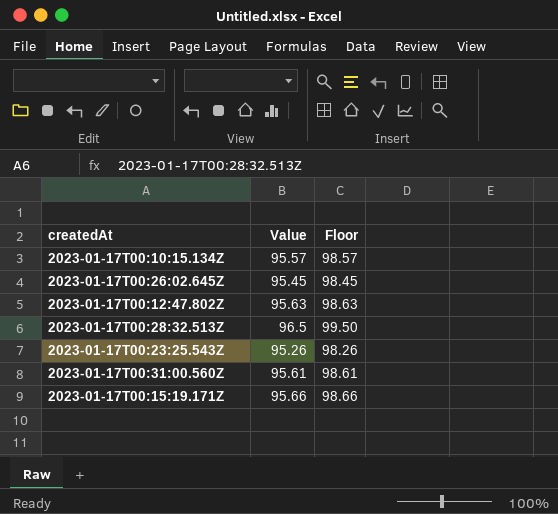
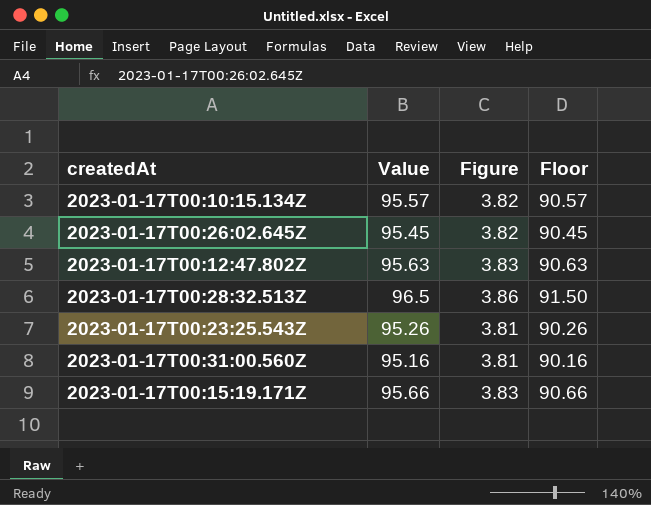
column Figure | formula: none -> [Value] * 0.04
column Floor | formula: [Value] + 3 -> [Value] - 5
2023-01-17T00:31:00.560Z | Value: 95.61 -> 95.16

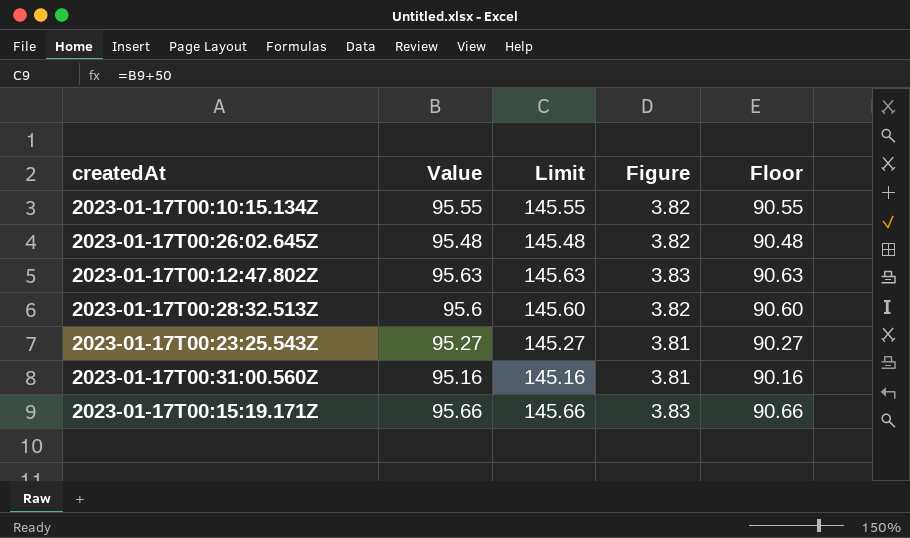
column Limit | formula: none -> [Value] + 50
2023-01-17T00:10:15.134Z | Value: 95.57 -> 95.55
2023-01-17T00:10:15.134Z | Floor: 90.57 -> 90.55
2023-01-17T00:26:02.645Z | Value: 95.45 -> 95.48
2023-01-17T00:26:02.645Z | Floor: 90.45 -> 90.48
2023-01-17T00:28:32.513Z | Value: 96.5 -> 95.6
2023-01-17T00:28:32.513Z | Figure: 3.86 -> 3.82
2023-01-17T00:28:32.513Z | Floor: 91.50 -> 90.60
2023-01-17T00:23:25.543Z | Value: 95.26 -> 95.27
2023-01-17T00:23:25.543Z | Floor: 90.26 -> 90.27

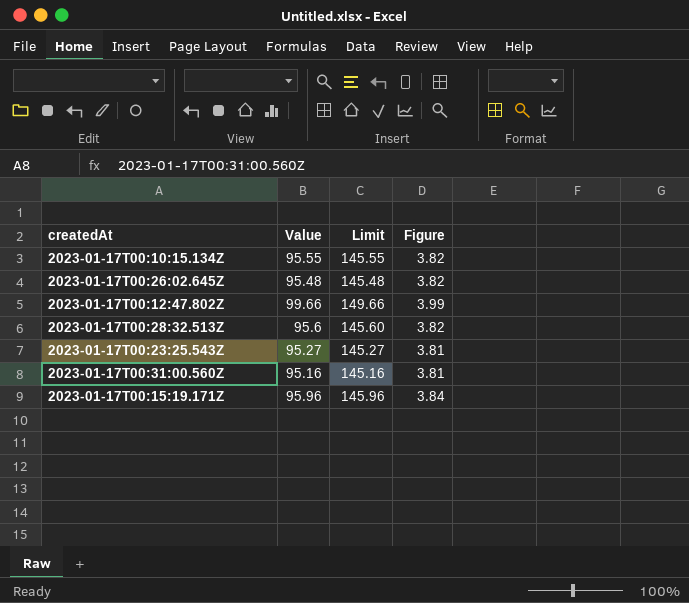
column Floor | formula: [Value] - 5 -> none
2023-01-17T00:12:47.802Z | Value: 95.63 -> 99.66
2023-01-17T00:12:47.802Z | Limit: 145.63 -> 149.66
2023-01-17T00:12:47.802Z | Figure: 3.83 -> 3.99
2023-01-17T00:15:19.171Z | Value: 95.66 -> 95.96
2023-01-17T00:15:19.171Z | Limit: 145.66 -> 145.96
2023-01-17T00:15:19.171Z | Figure: 3.83 -> 3.84

